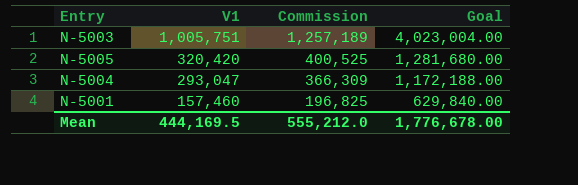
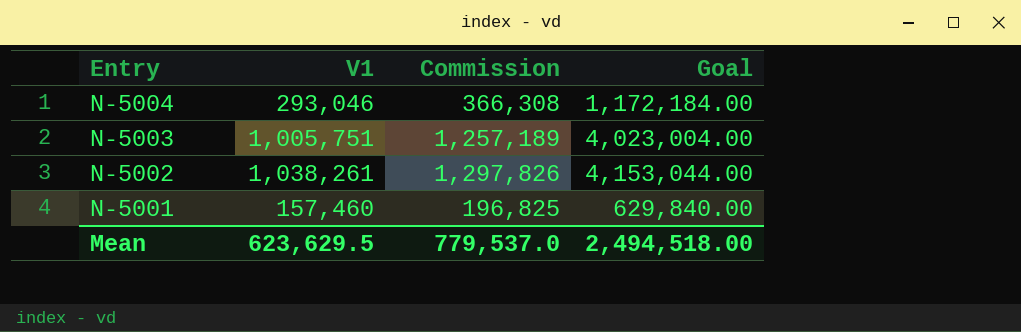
row order: V1 descending -> Entry descending
row N-5005: 320,420 | 400,525 | 1,281,680.00 -> none
N-5004 | V1: 293,047 -> 293,046
N-5004 | Commission: 366,309 -> 366,308
N-5004 | Goal: 1,172,188.00 -> 1,172,184.00
row N-5002: none -> 1,038,261 | 1,297,826 | 4,153,044.00
Mean | V1: 444,169.5 -> 623,629.5
Mean | Commission: 555,212.0 -> 779,537.0
Mean | Goal: 1,776,678.00 -> 2,494,518.00

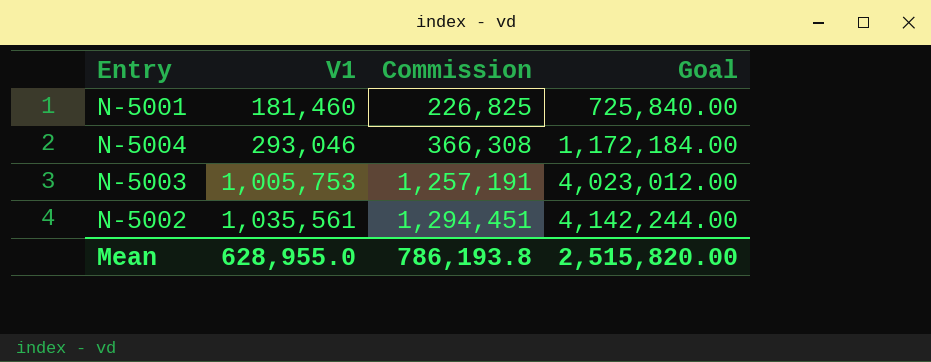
row order: Entry descending -> V1 ascending
N-5001 | V1: 157,460 -> 181,460
N-5001 | Commission: 196,825 -> 226,825
N-5001 | Goal: 629,840.00 -> 725,840.00
N-5003 | V1: 1,005,751 -> 1,005,753
N-5003 | Commission: 1,257,189 -> 1,257,191
N-5003 | Goal: 4,023,004.00 -> 4,023,012.00
N-5002 | V1: 1,038,261 -> 1,035,561
N-5002 | Commission: 1,297,826 -> 1,294,451
N-5002 | Goal: 4,153,044.00 -> 4,142,244.00
Mean | V1: 623,629.5 -> 628,955.0
Mean | Commission: 779,537.0 -> 786,193.8
Mean | Goal: 2,494,518.00 -> 2,515,820.00

